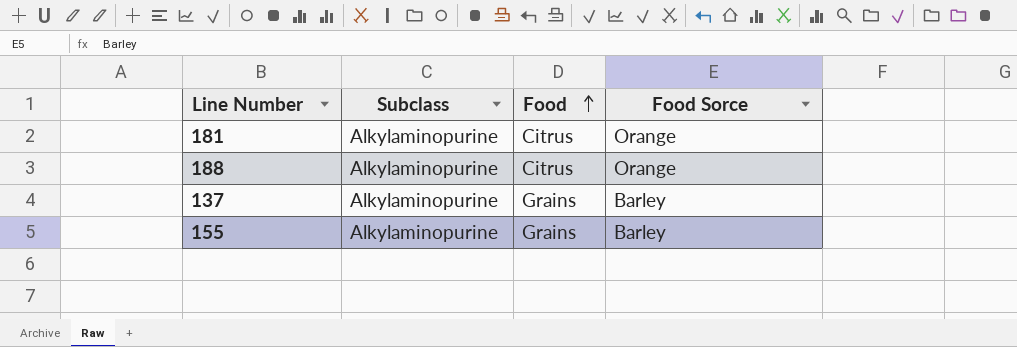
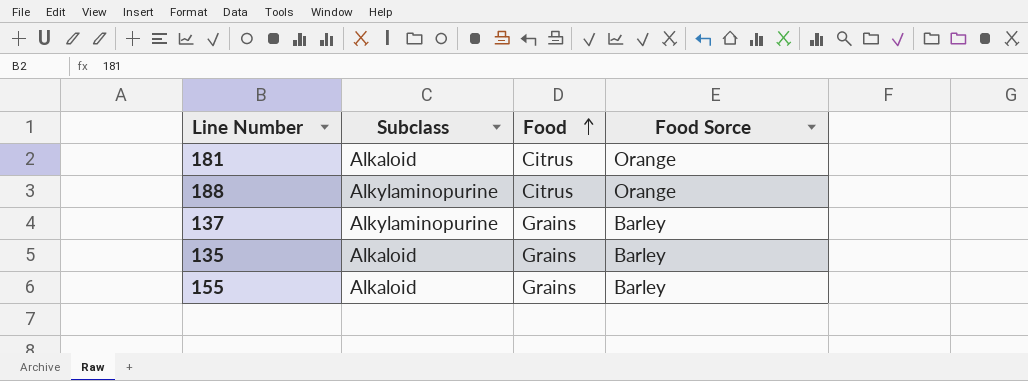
181 | Subclass: Alkylaminopurine -> Alkaloid
row 135: none -> Alkaloid | Grains | Barley
155 | Subclass: Alkylaminopurine -> Alkaloid

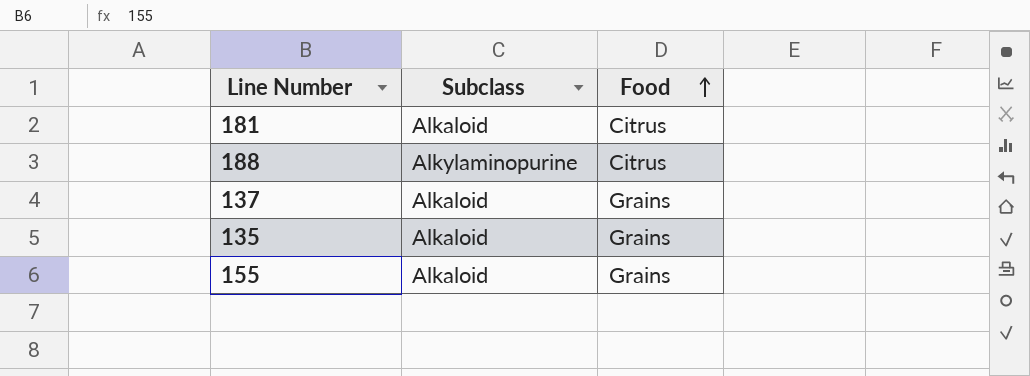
column Food Sorce | position: 4 -> none
137 | Subclass: Alkylaminopurine -> Alkaloid

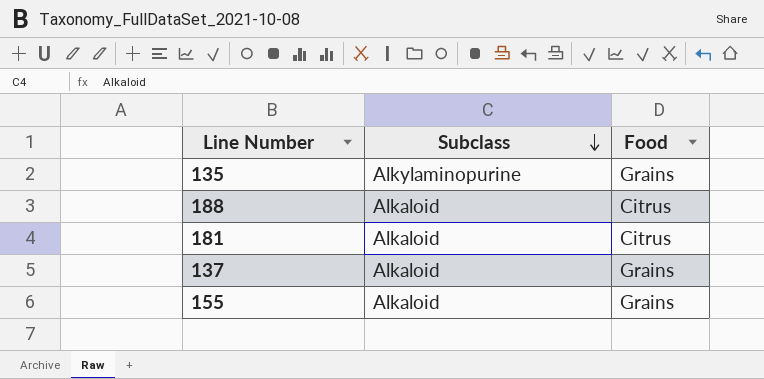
row order: Food ascending -> Subclass descending
135 | Subclass: Alkaloid -> Alkylaminopurine
188 | Subclass: Alkylaminopurine -> Alkaloid

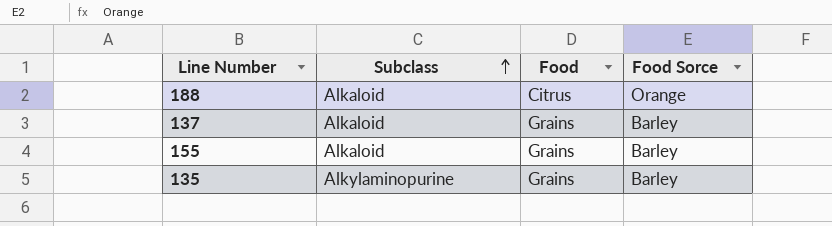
row order: Subclass descending -> Subclass ascending
column Food Sorce | position: none -> 4
row 181: Alkaloid | Citrus -> none

